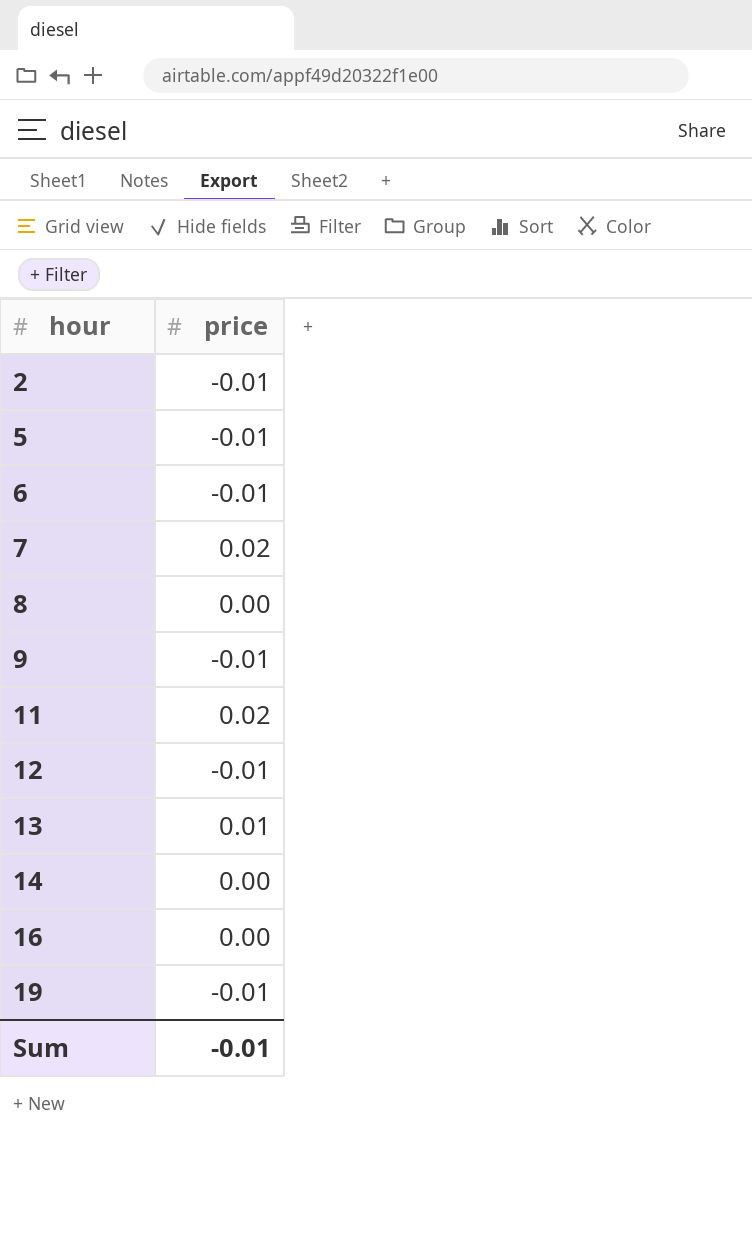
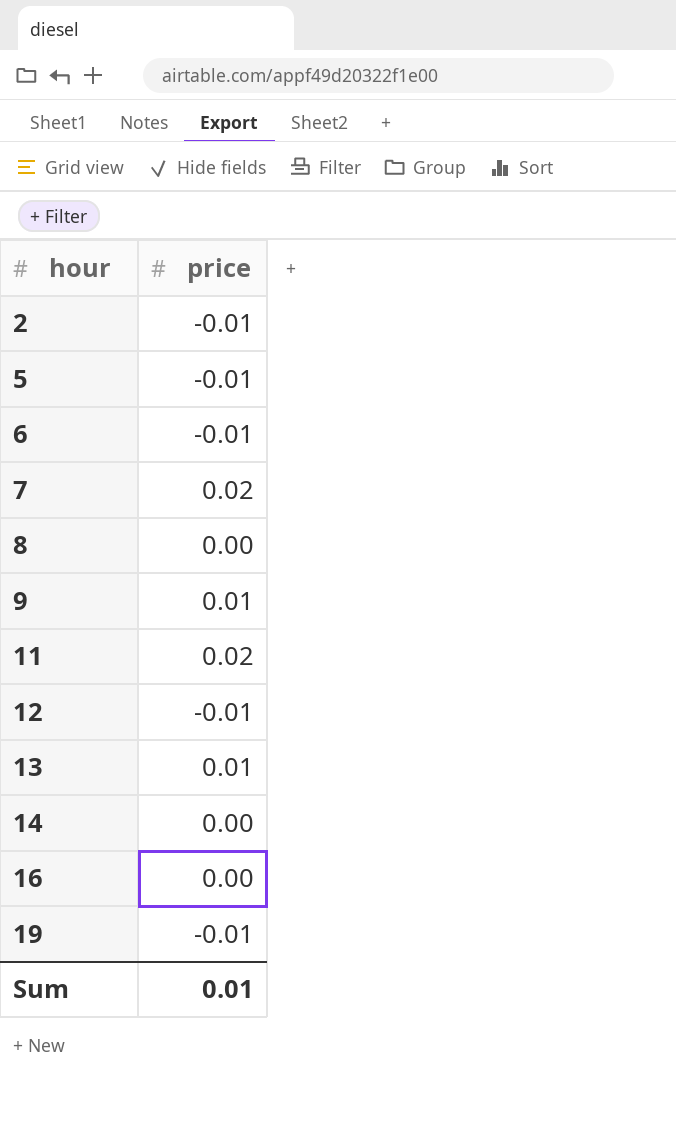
9 | price: -0.01 -> 0.01
Sum | price: -0.01 -> 0.01

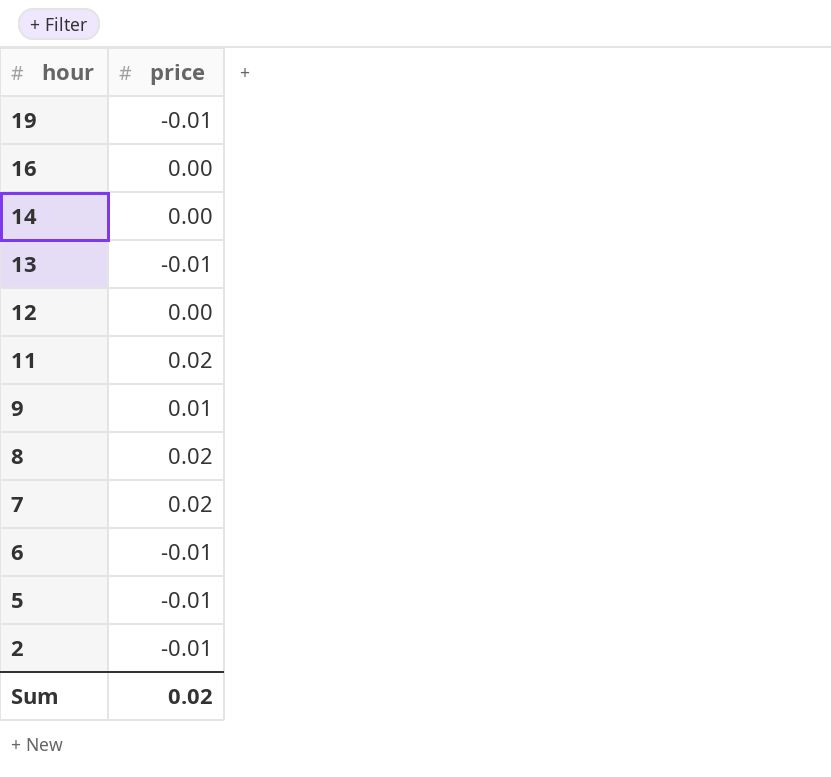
row order: hour ascending -> hour descending
13 | price: 0.01 -> -0.01
12 | price: -0.01 -> 0.00
8 | price: 0.00 -> 0.02
Sum | price: 0.01 -> 0.02

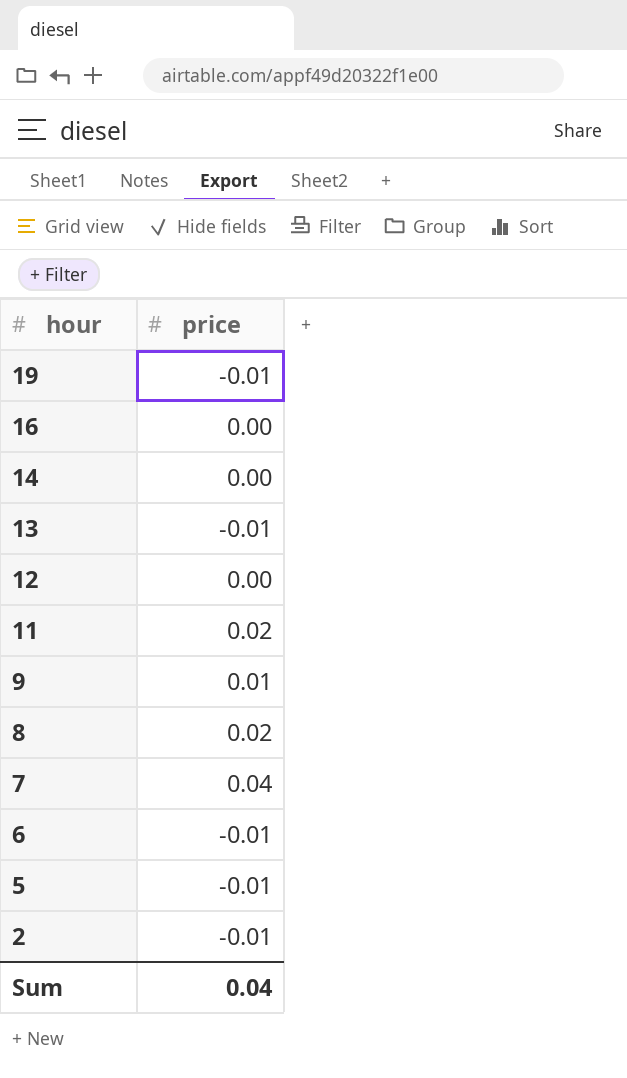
7 | price: 0.02 -> 0.04
Sum | price: 0.02 -> 0.04

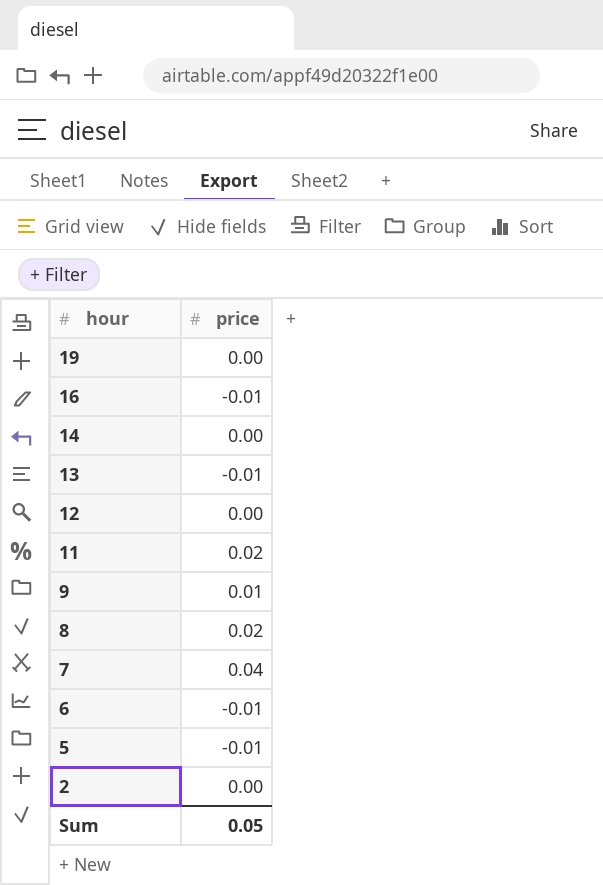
19 | price: -0.01 -> 0.00
16 | price: 0.00 -> -0.01
2 | price: -0.01 -> 0.00
Sum | price: 0.04 -> 0.05

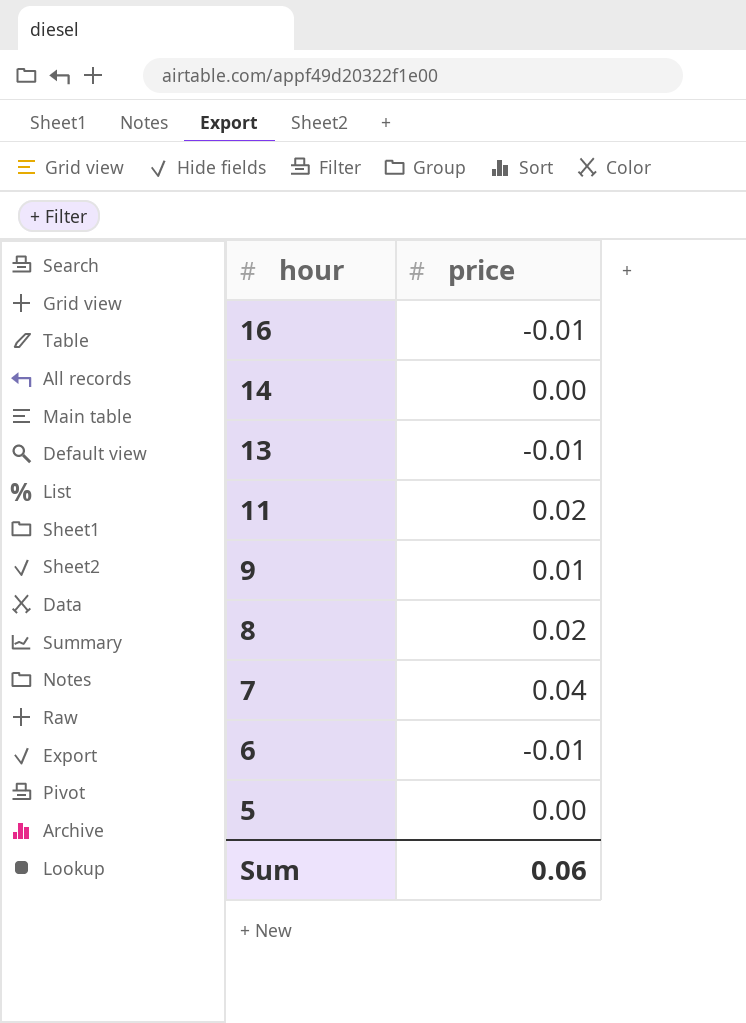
row 19: 0.00 -> none
row 12: 0.00 -> none
row 2: 0.00 -> none
5 | price: -0.01 -> 0.00
Sum | price: 0.05 -> 0.06

